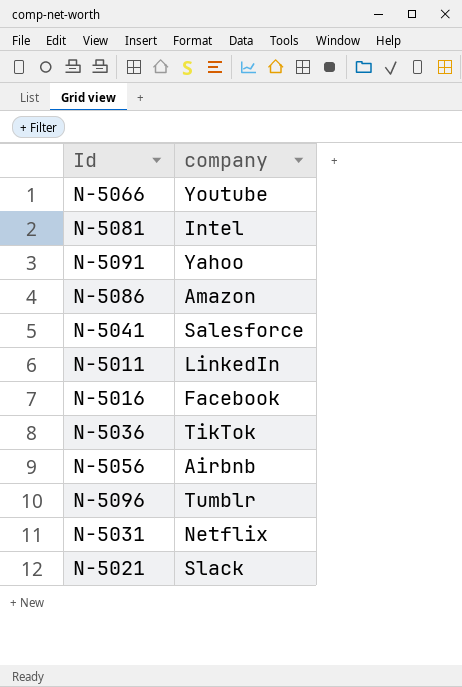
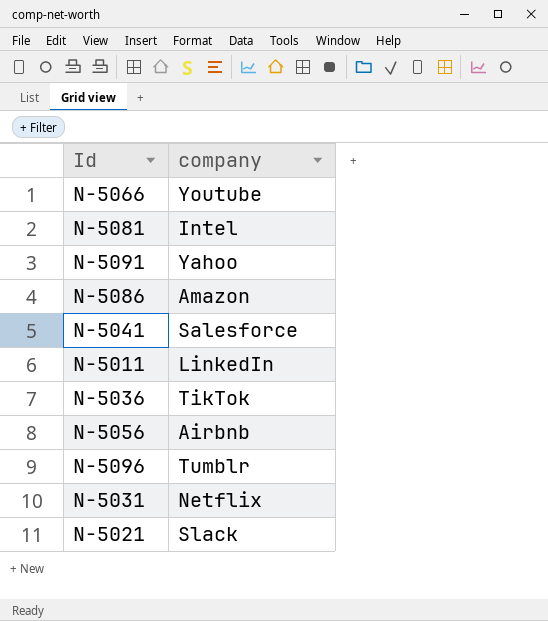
row N-5016: Facebook -> none

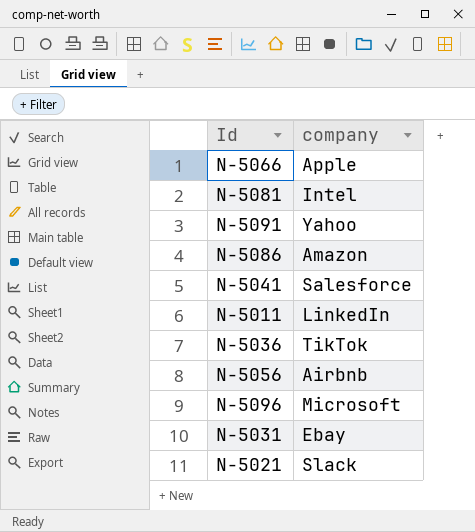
N-5066 | company: Youtube -> Apple
N-5096 | company: Tumblr -> Microsoft
N-5031 | company: Netflix -> Ebay

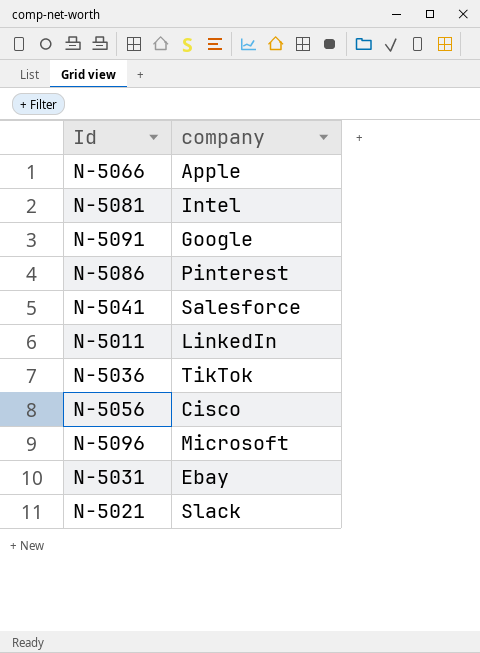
N-5091 | company: Yahoo -> Google
N-5086 | company: Amazon -> Pinterest
N-5056 | company: Airbnb -> Cisco

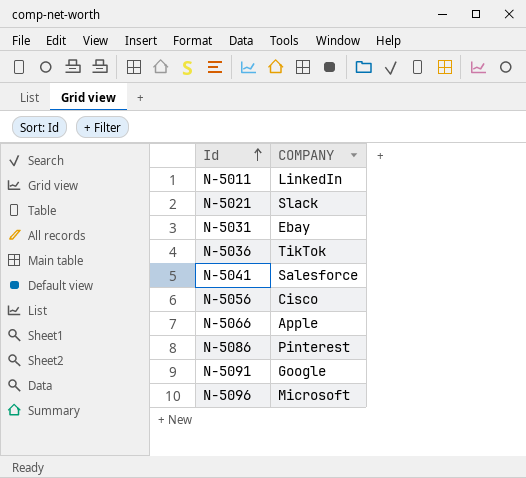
row order: none -> Id ascending
column name: company -> COMPANY
row N-5081: Intel -> none

